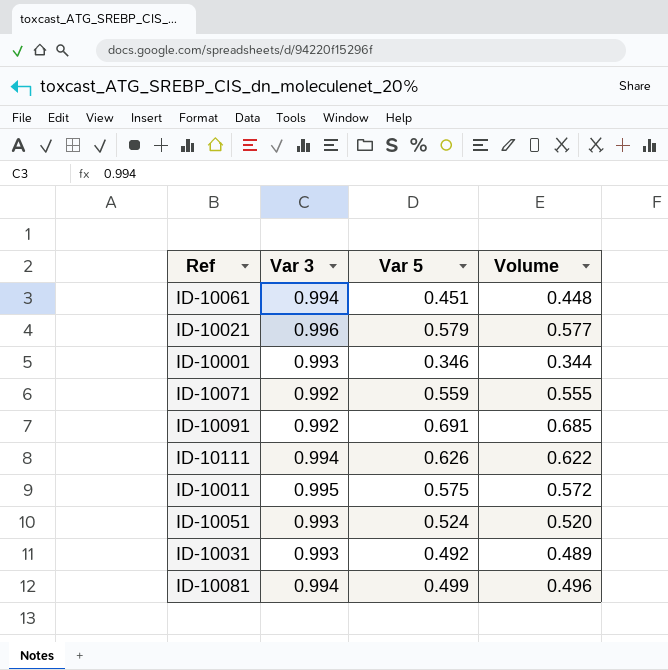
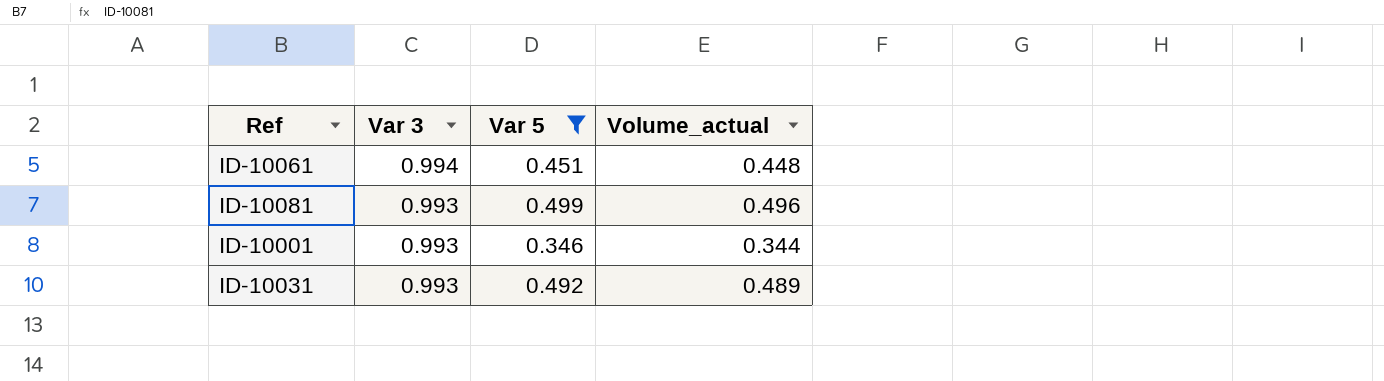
filter: none -> Var 5 <= 0.499
row order: none -> Var 3 descending
column name: Volume -> Volume_actual
ID-10081 | Var 3: 0.994 -> 0.993

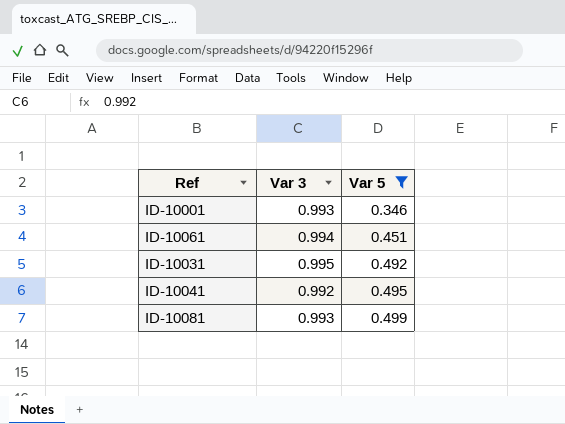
row order: Var 3 descending -> Var 5 ascending
column Volume_actual | formula: [Var 3] * [Var 5] -> none
ID-10031 | Var 3: 0.993 -> 0.995
row ID-10041: none -> 0.992 | 0.495

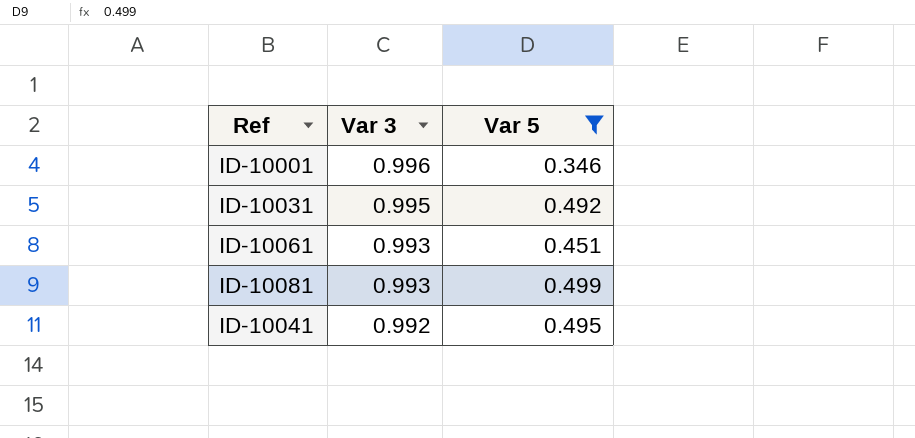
row order: Var 5 ascending -> Var 3 descending
ID-10001 | Var 3: 0.993 -> 0.996
ID-10061 | Var 3: 0.994 -> 0.993

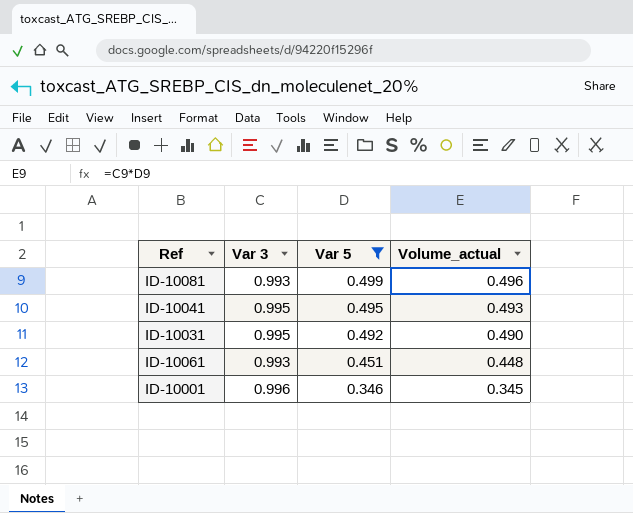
row order: Var 3 descending -> Var 5 descending
column Volume_actual | formula: none -> [Var 3] * [Var 5]
ID-10041 | Var 3: 0.992 -> 0.995

